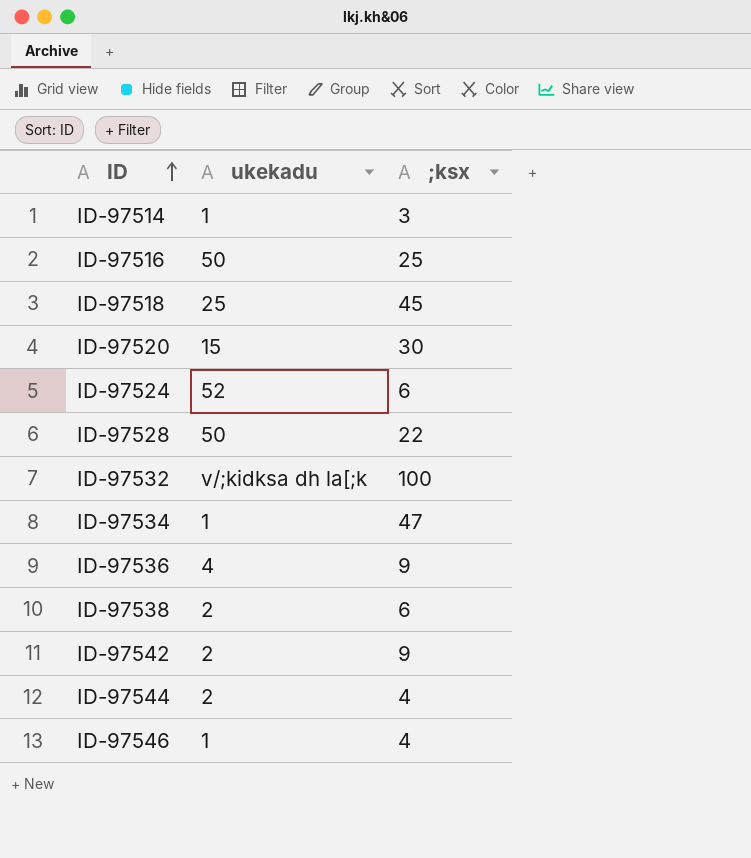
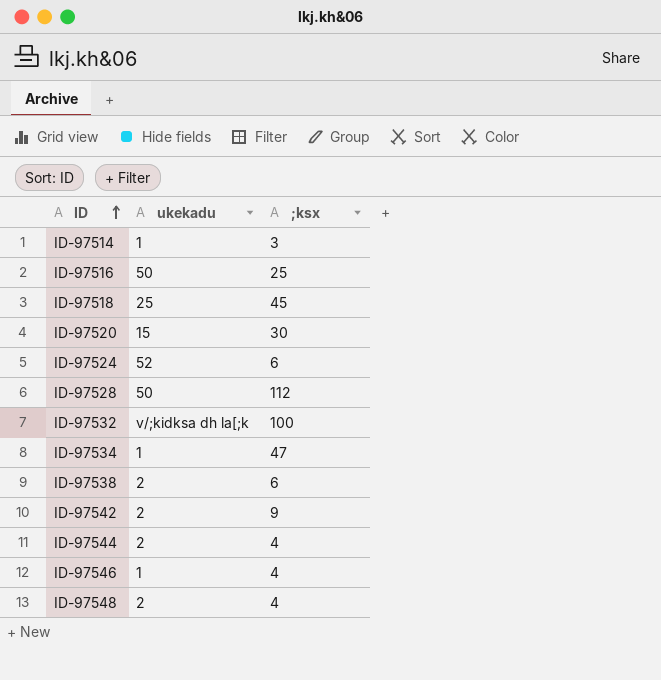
row ID-97536: 4 | 9 -> none
ID-97528 | ;ksx: 22 -> 112
row ID-97548: none -> 2 | 4

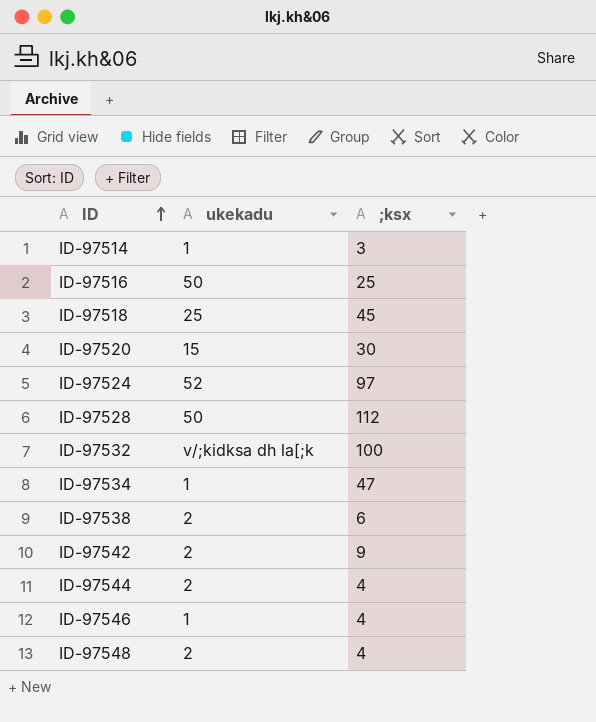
ID-97524 | ;ksx: 6 -> 97

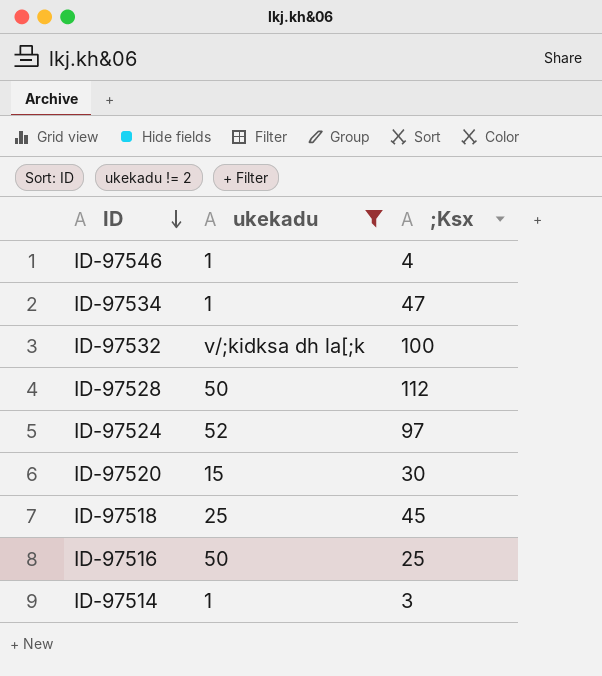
filter: none -> ukekadu != 2
row order: ID ascending -> ID descending
column name: ;ksx -> ;Ksx

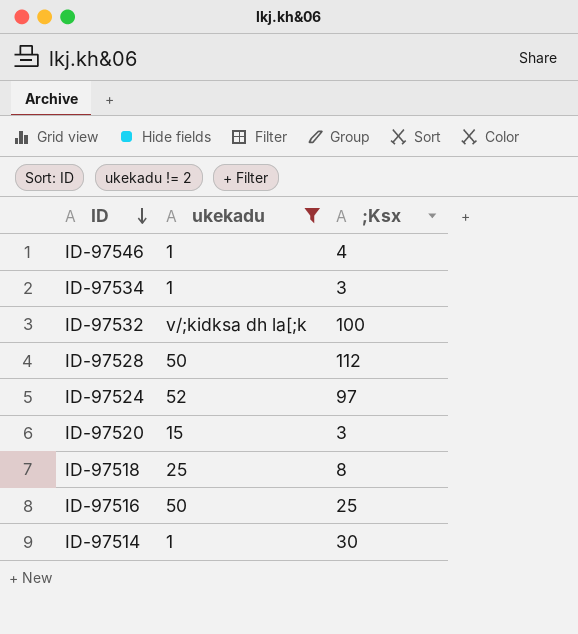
ID-97534 | ;Ksx: 47 -> 3
ID-97520 | ;Ksx: 30 -> 3
ID-97518 | ;Ksx: 45 -> 8
ID-97514 | ;Ksx: 3 -> 30

